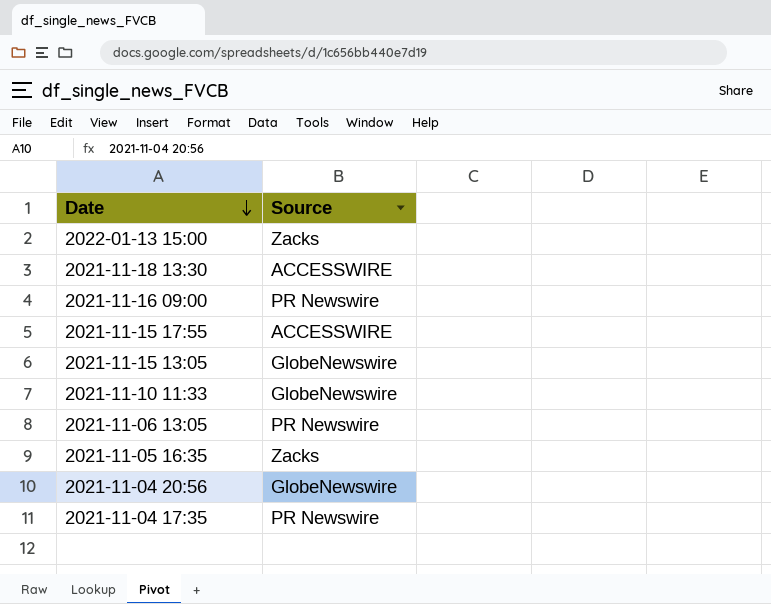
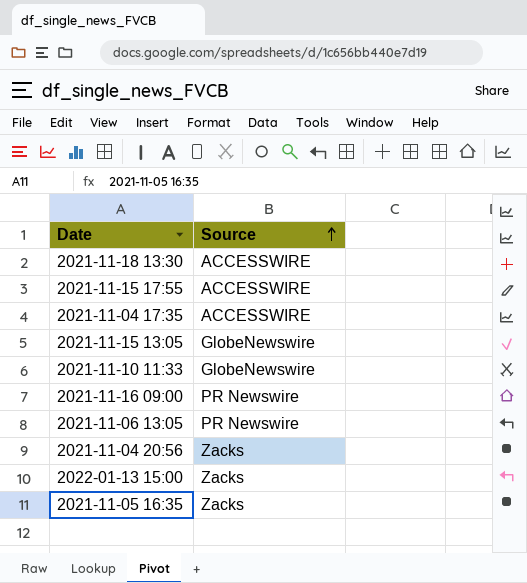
row order: Date descending -> Source ascending
2021-11-04 17:35 | Source: PR Newswire -> ACCESSWIRE
2021-11-04 20:56 | Source: GlobeNewswire -> Zacks

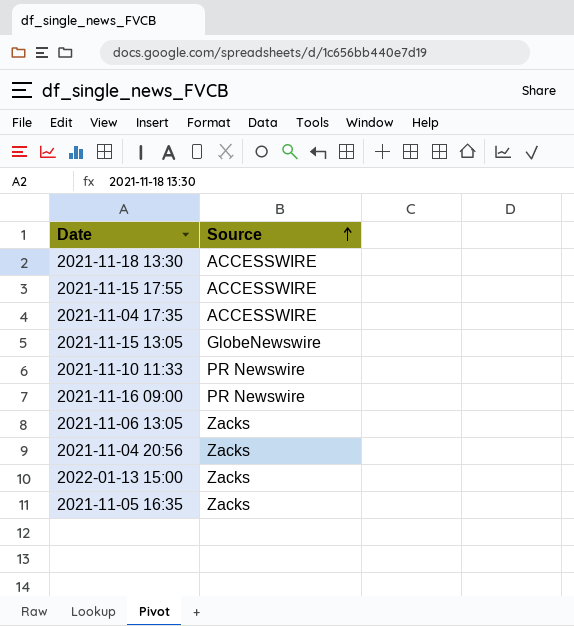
2021-11-10 11:33 | Source: GlobeNewswire -> PR Newswire
2021-11-06 13:05 | Source: PR Newswire -> Zacks

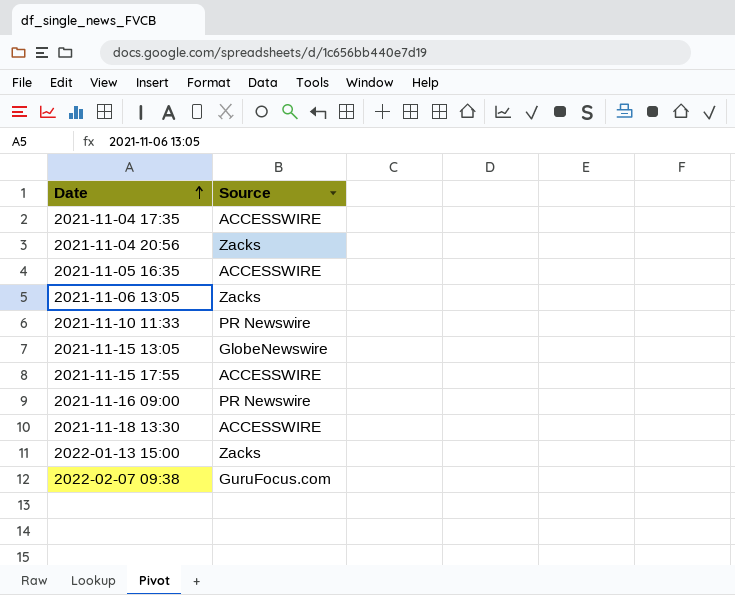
row order: Source ascending -> Date ascending
2021-11-05 16:35 | Source: Zacks -> ACCESSWIRE
row 2022-02-07 09:38: none -> GuruFocus.com

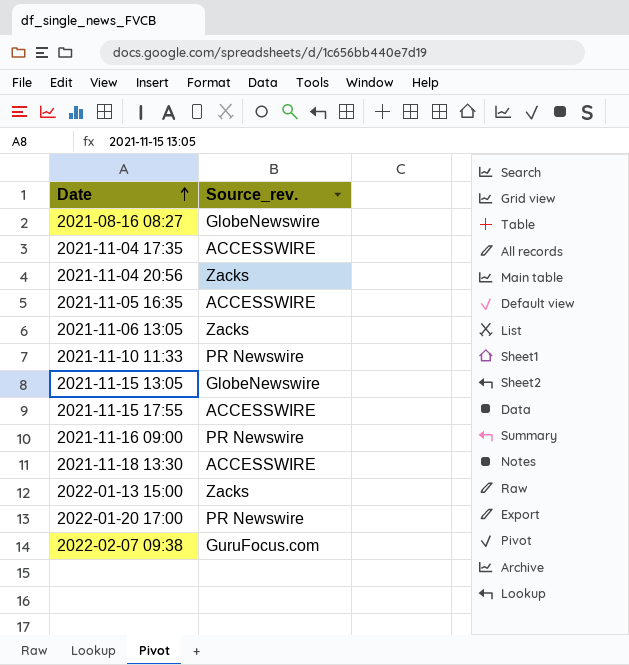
column name: Source -> Source_rev.
row 2021-08-16 08:27: none -> GlobeNewswire
row 2022-01-20 17:00: none -> PR Newswire

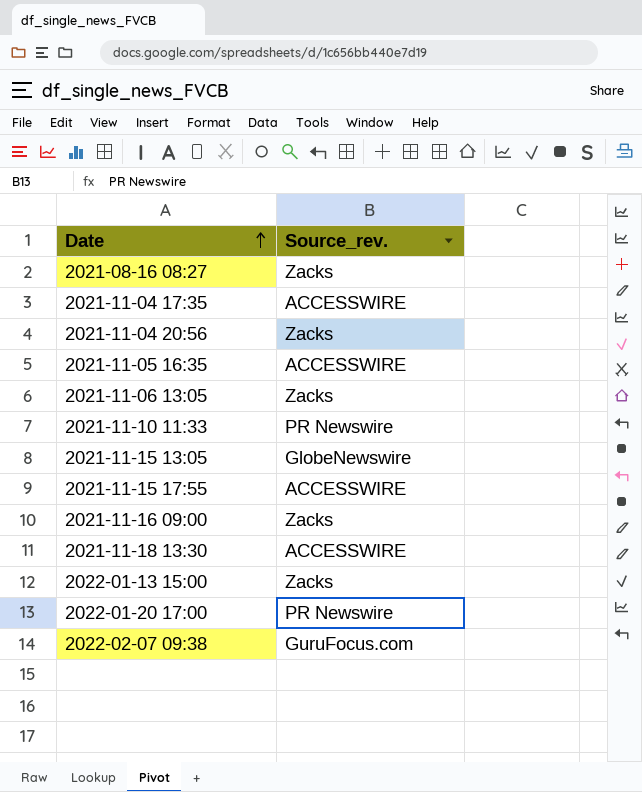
2021-08-16 08:27 | Source_rev.: GlobeNewswire -> Zacks
2021-11-16 09:00 | Source_rev.: PR Newswire -> Zacks

